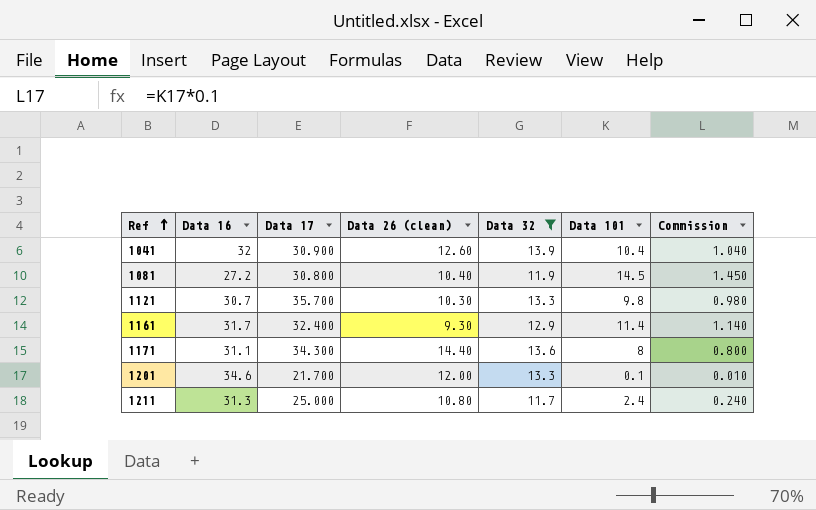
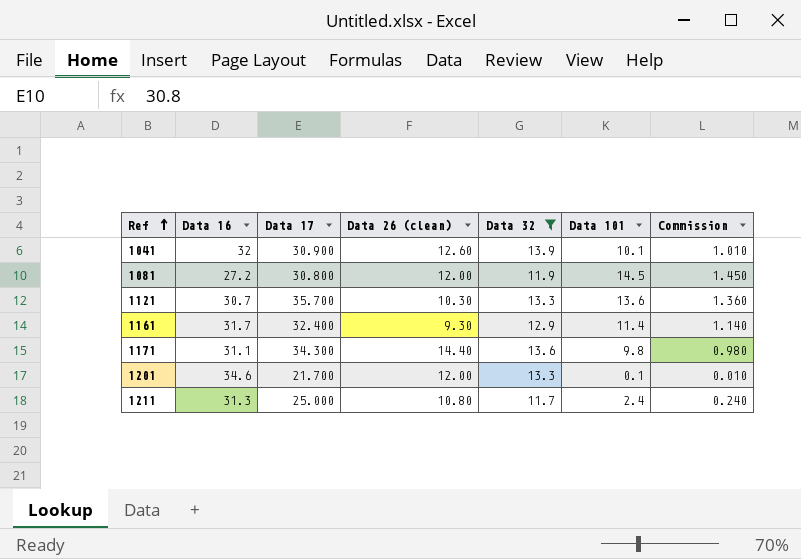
1041 | Data 101: 10.4 -> 10.1
1041 | Commission: 1.040 -> 1.010
1081 | Data 26 (clean): 10.40 -> 12.00
1121 | Data 101: 9.8 -> 13.6
1121 | Commission: 0.980 -> 1.360
1171 | Data 101: 8 -> 9.8
1171 | Commission: 0.800 -> 0.980

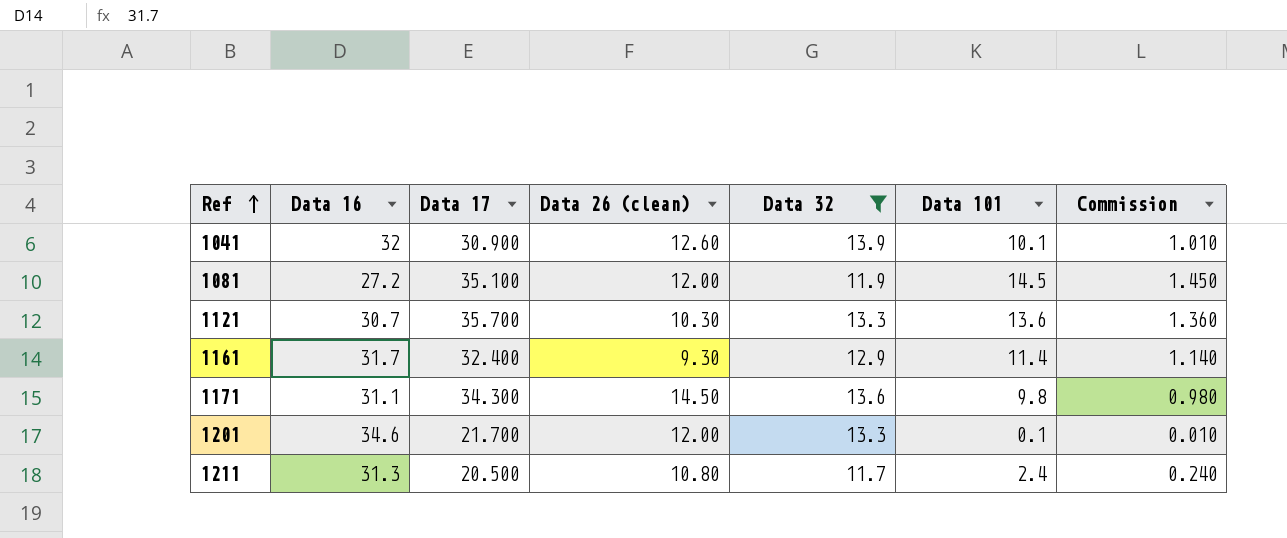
1081 | Data 17: 30.800 -> 35.100
1171 | Data 26 (clean): 14.40 -> 14.50
1211 | Data 17: 25.000 -> 20.500

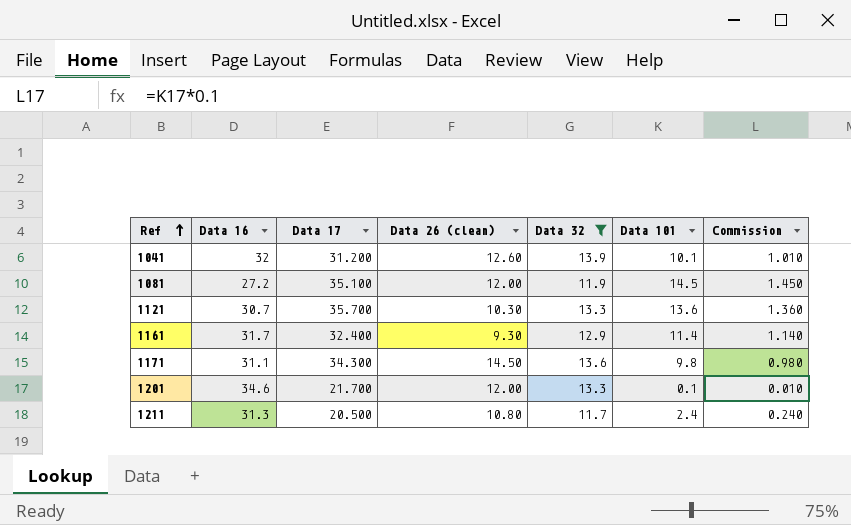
1041 | Data 17: 30.900 -> 31.200

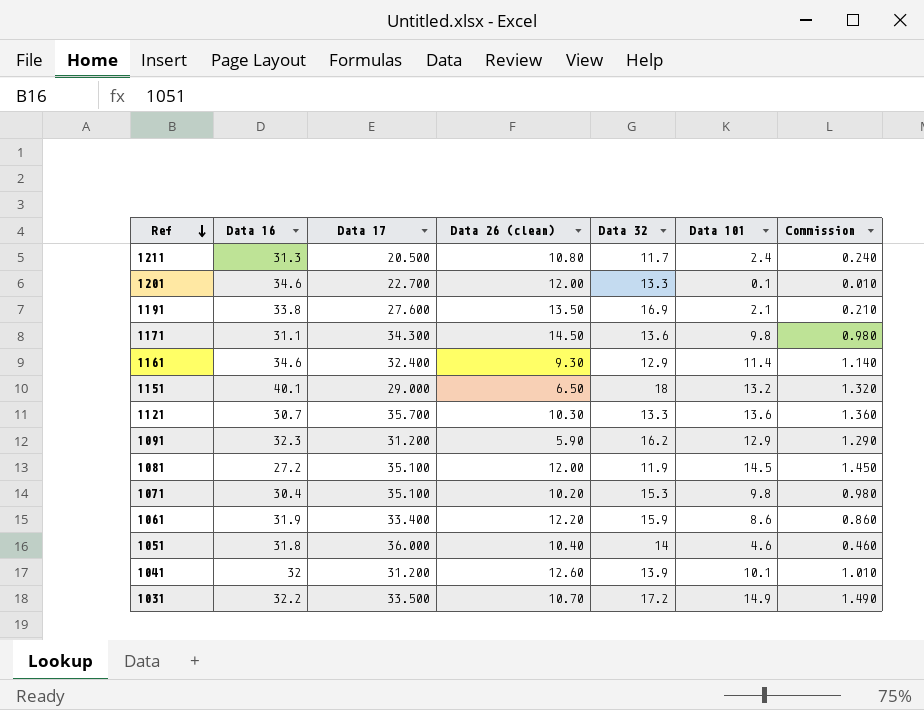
filter: Data 32 <= 13.9 -> none
row order: Ref ascending -> Ref descending
1201 | Data 17: 21.700 -> 22.700
1161 | Data 16: 31.7 -> 34.6

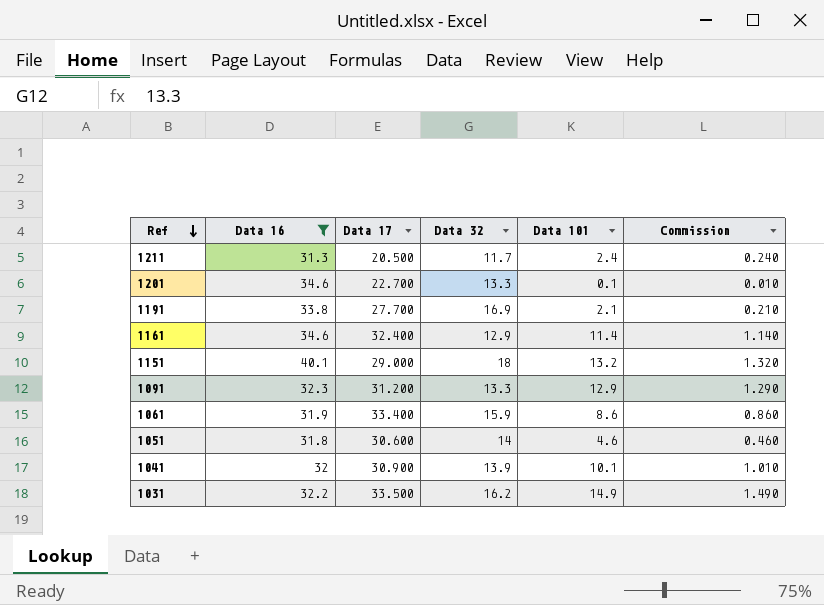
filter: none -> Data 16 >= 31.3
column Data 26 (clean) | position: 4 -> none
1191 | Data 17: 27.600 -> 27.700
1091 | Data 32: 16.2 -> 13.3
1051 | Data 17: 36.000 -> 30.600
1041 | Data 17: 31.200 -> 30.900
1031 | Data 32: 17.2 -> 16.2

